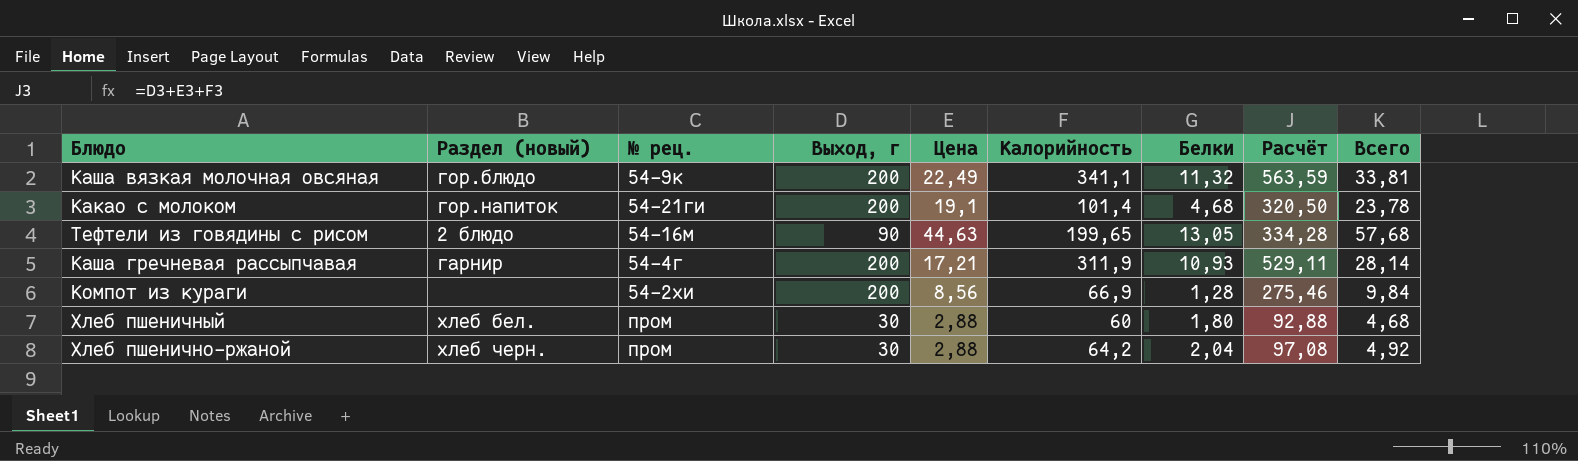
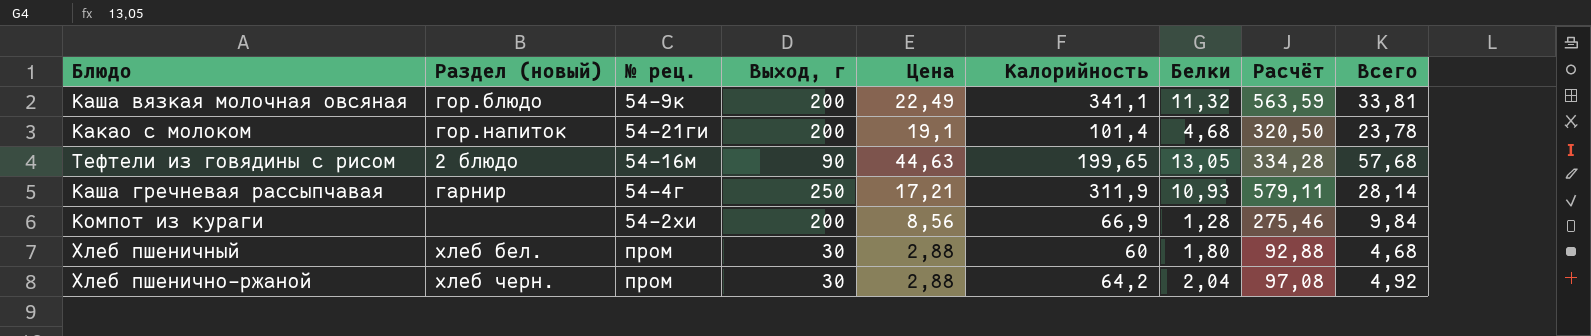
Каша гречневая рассыпчавая | Выход, г: 200 -> 250
Каша гречневая рассыпчавая | Расчёт: 529,11 -> 579,11

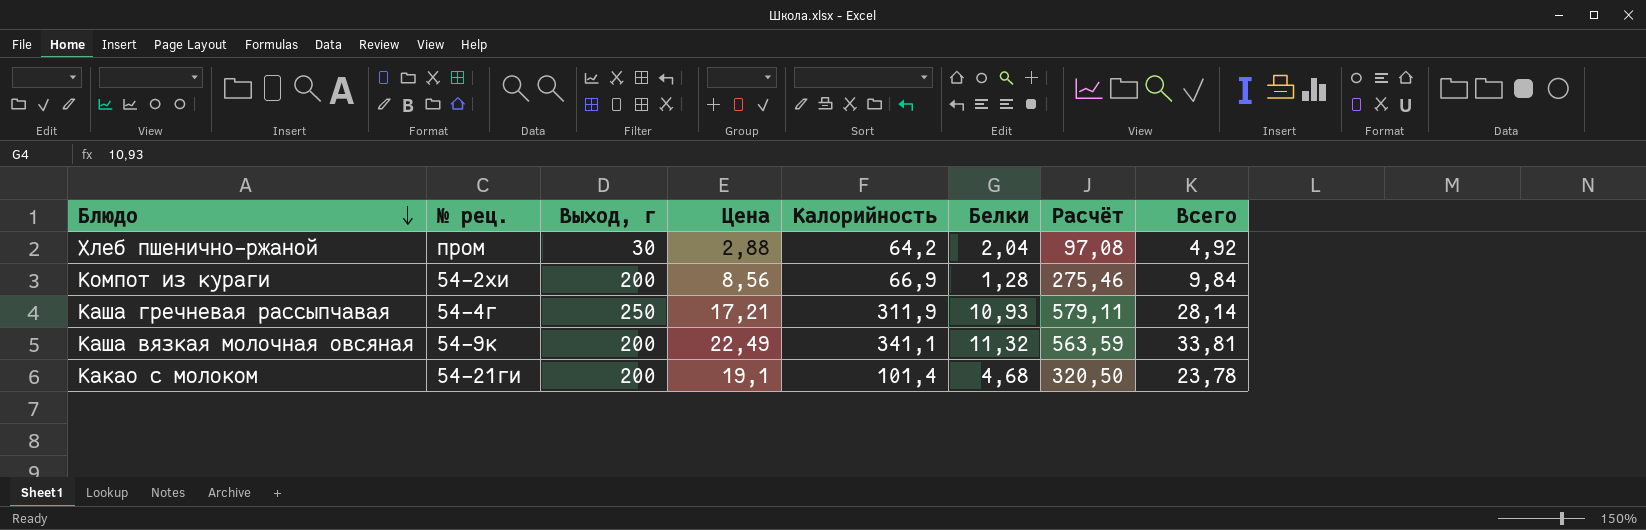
row order: none -> Блюдо descending
column Раздел (новый) | position: 2 -> none
row Тефтели из говядины с рисом: 2 блюдо | 54-16м | 90 | 44,63 | 199,65 | 13,05 | 334,28 | 57,68 -> none
row Хлеб пшеничный: хлеб бел. | пром | 30 | 2,88 | 60 | 1,80 | 92,88 | 4,68 -> none

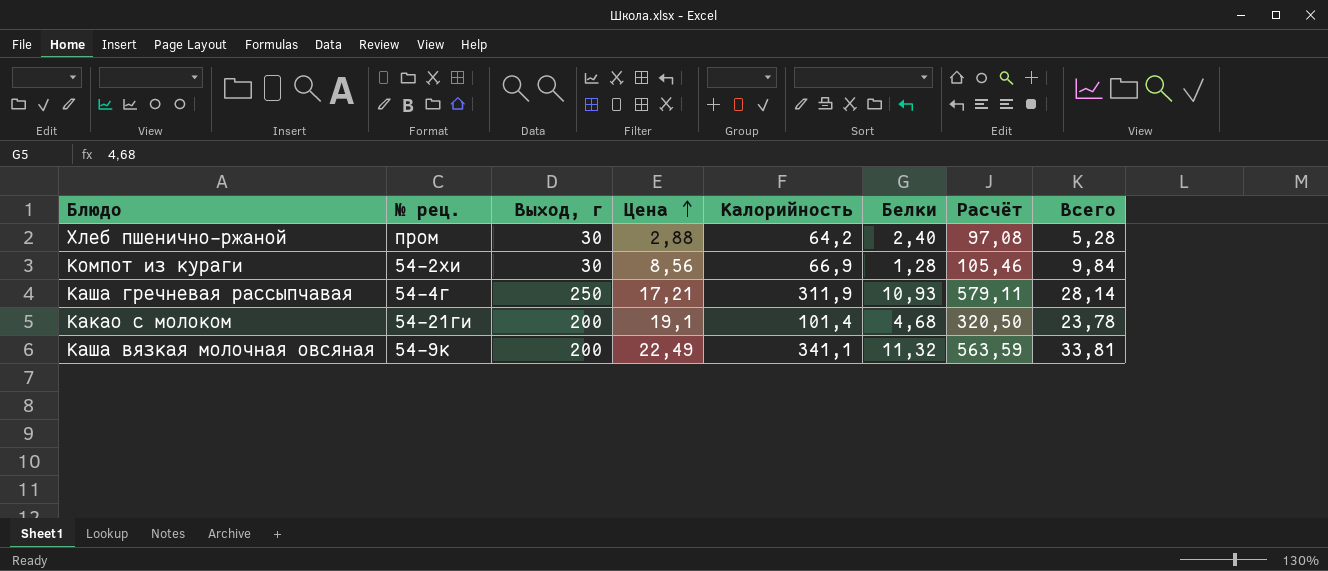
row order: Блюдо descending -> Цена ascending
Хлеб пшенично-ржаной | Белки: 2,04 -> 2,40
Хлеб пшенично-ржаной | Всего: 4,92 -> 5,28
Компот из кураги | Выход, г: 200 -> 30
Компот из кураги | Расчёт: 275,46 -> 105,46

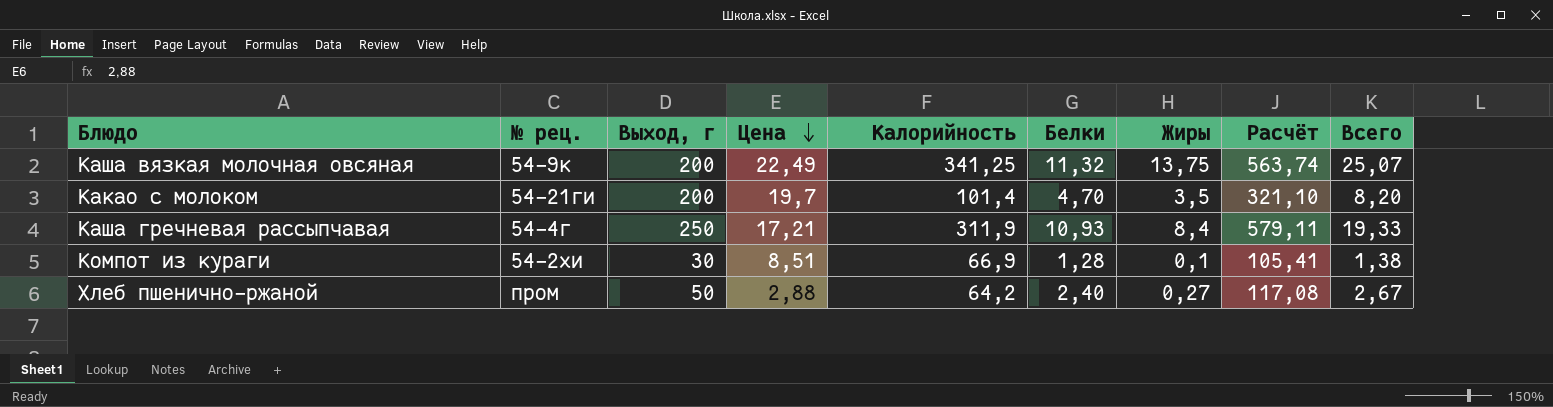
row order: Цена ascending -> Цена descending
column Жиры | position: none -> 7
column Всего | formula: [Цена] + [Белки] -> [Белки] + [Жиры]
Каша вязкая молочная овсяная | Калорийность: 341,1 -> 341,25
Каша вязкая молочная овсяная | Расчёт: 563,59 -> 563,74
Какао с молоком | Цена: 19,1 -> 19,7
Какао с молоком | Белки: 4,68 -> 4,70
Какао с молоком | Расчёт: 320,50 -> 321,10
Компот из кураги | Цена: 8,56 -> 8,51
Компот из кураги | Расчёт: 105,46 -> 105,41
Хлеб пшенично-ржаной | Выход, г: 30 -> 50
Хлеб пшенично-ржаной | Расчёт: 97,08 -> 117,08

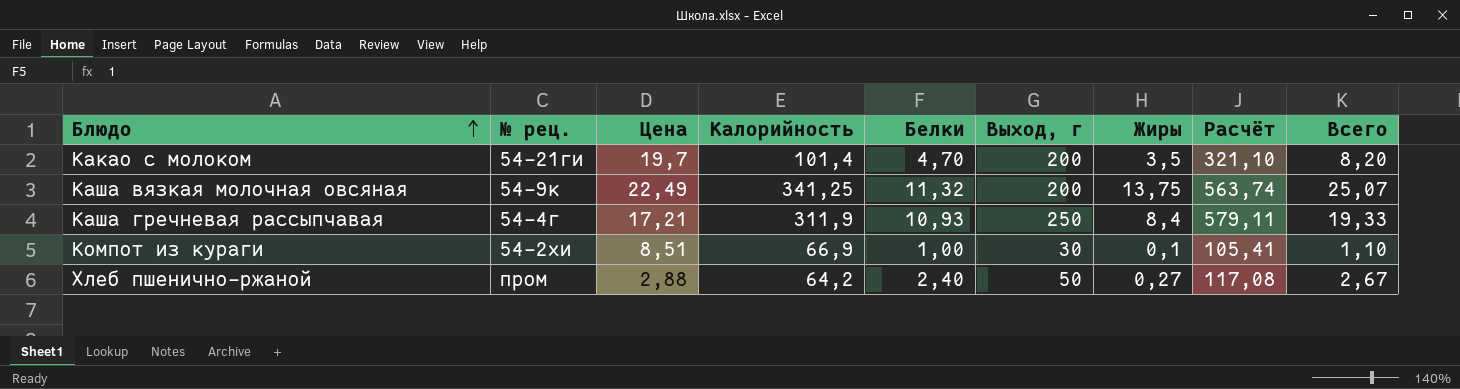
row order: Цена descending -> Блюдо ascending
column Выход, г | position: 3 -> 6
Компот из кураги | Белки: 1,28 -> 1,00
Компот из кураги | Всего: 1,38 -> 1,10

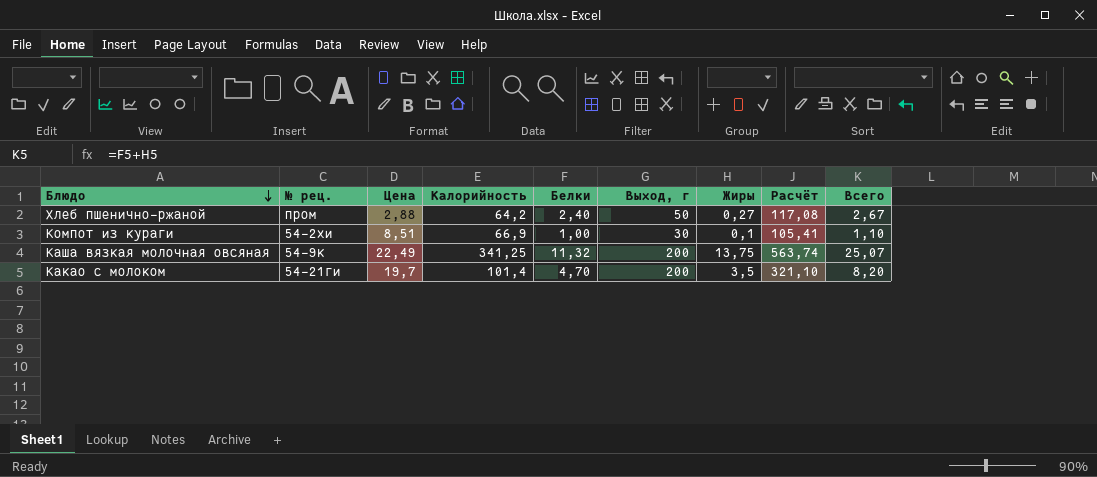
row order: Блюдо ascending -> Блюдо descending
row Каша гречневая рассыпчавая: 54-4г | 17,21 | 311,9 | 10,93 | 250 | 8,4 | 579,11 | 19,33 -> none

